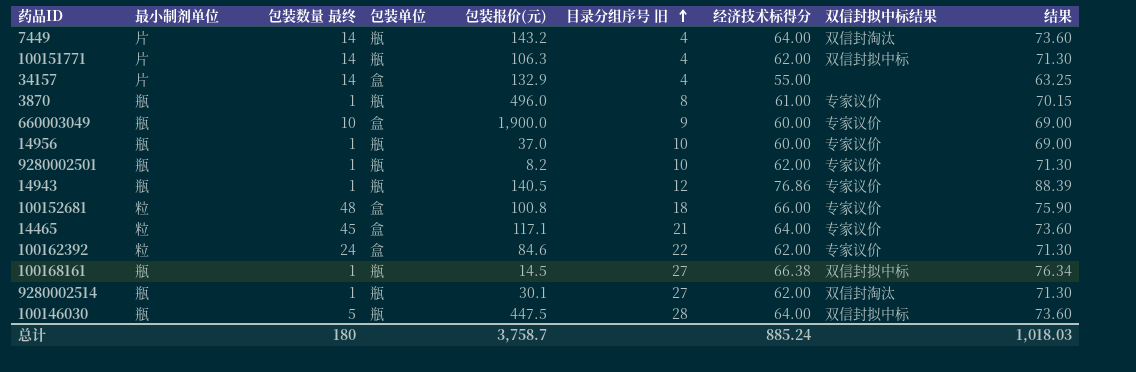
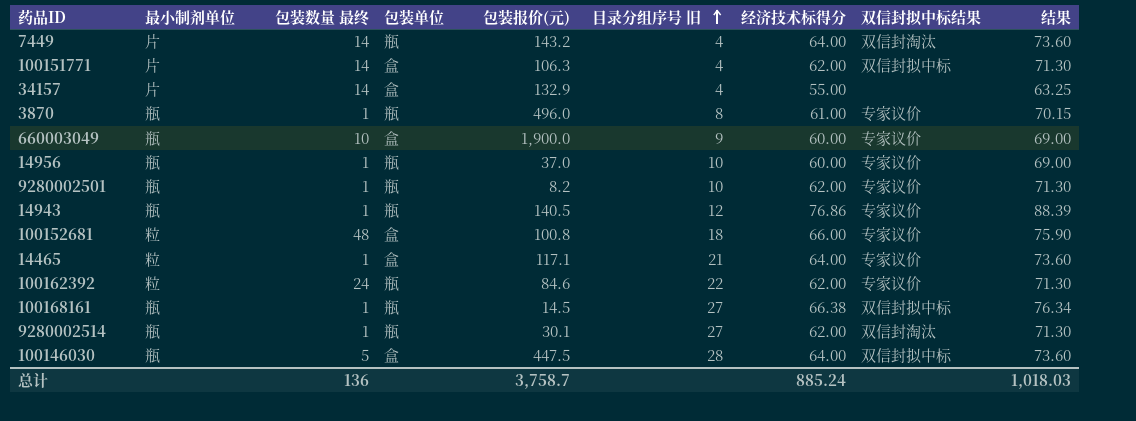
100151771 | 包装单位: 瓶 -> 盒
14465 | 包装数量 最终: 45 -> 1
100162392 | 包装单位: 盒 -> 瓶
100146030 | 包装单位: 瓶 -> 盒
总计 | 包装数量 最终: 180 -> 136

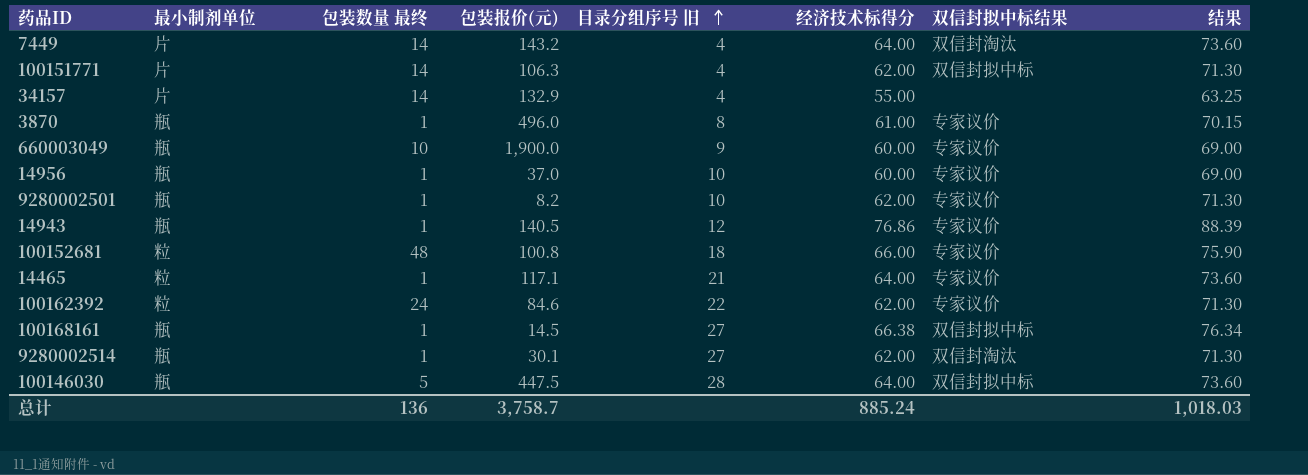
column 包装单位 | position: 4 -> none

